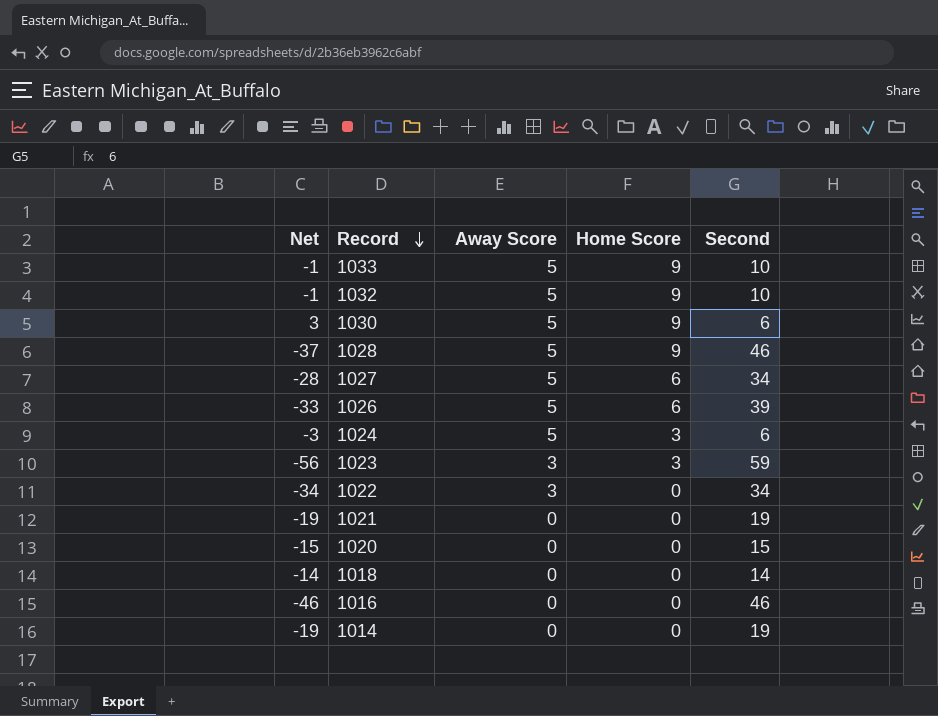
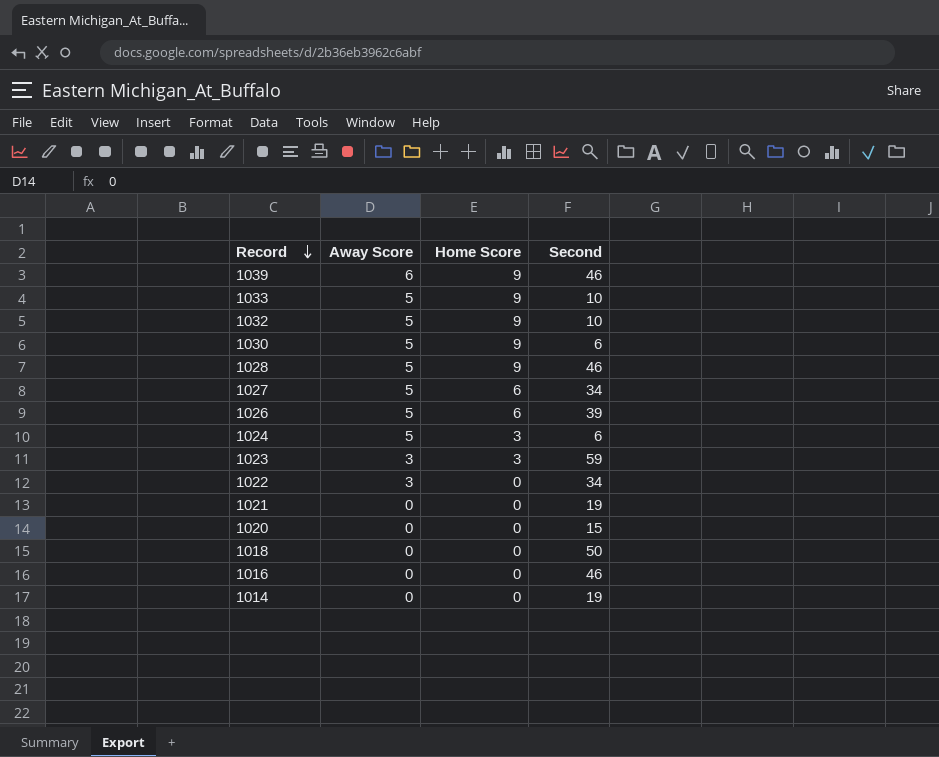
column Net | formula: [Home Score] - [Second] -> none
row 1039: none -> 6 | 9 | 46
1018 | Second: 14 -> 50

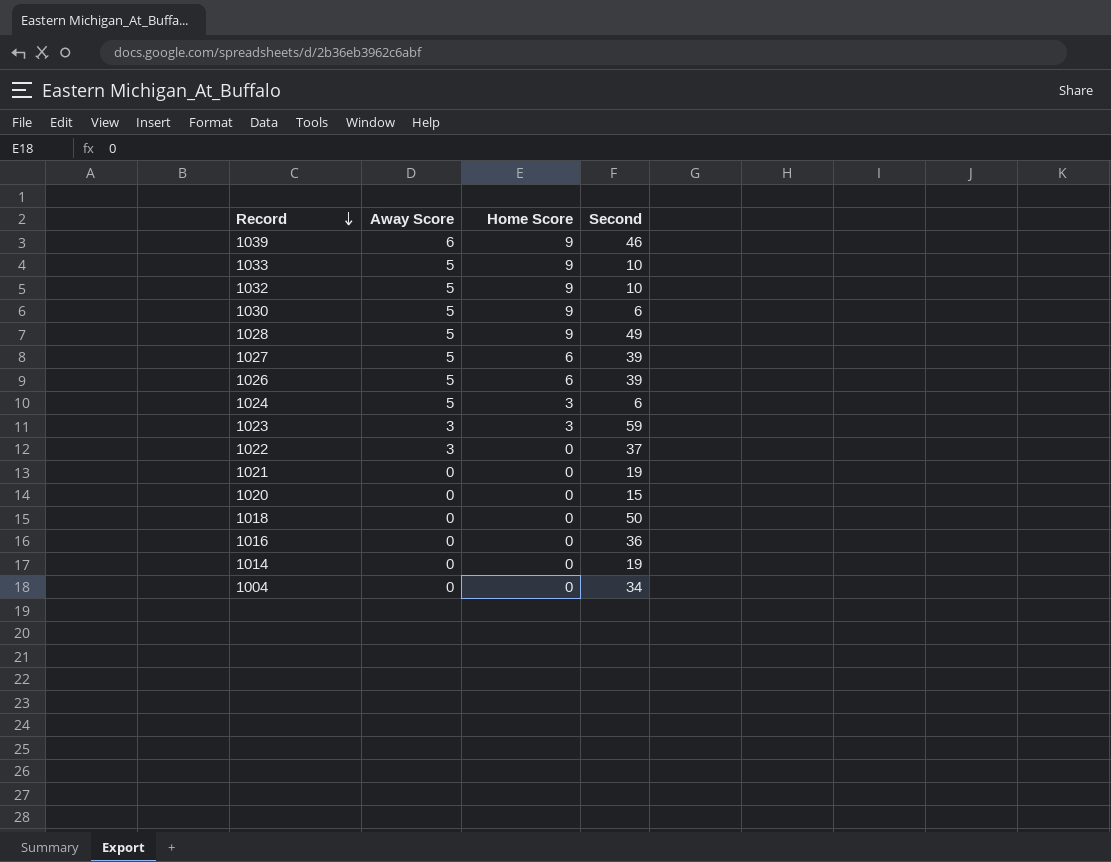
1028 | Second: 46 -> 49
1027 | Second: 34 -> 39
1022 | Second: 34 -> 37
1016 | Second: 46 -> 36
row 1004: none -> 0 | 0 | 34

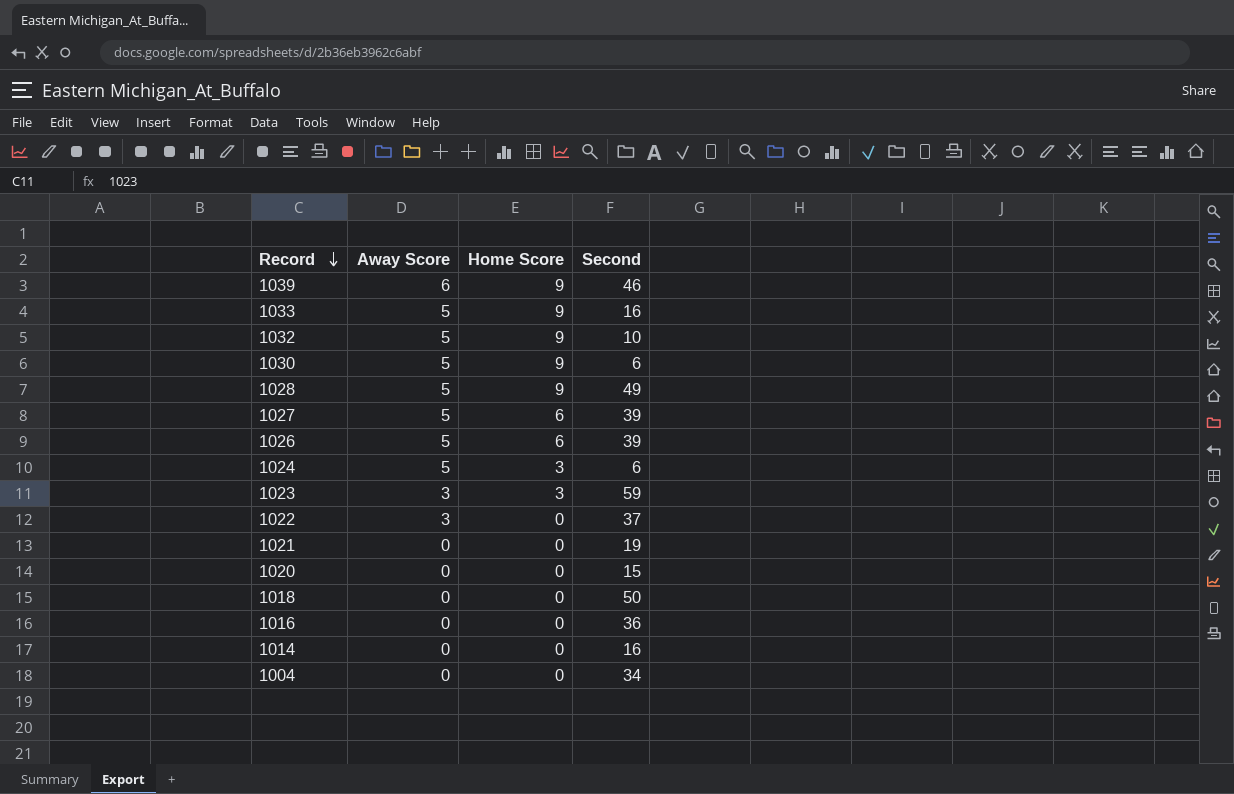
1033 | Second: 10 -> 16
1014 | Second: 19 -> 16

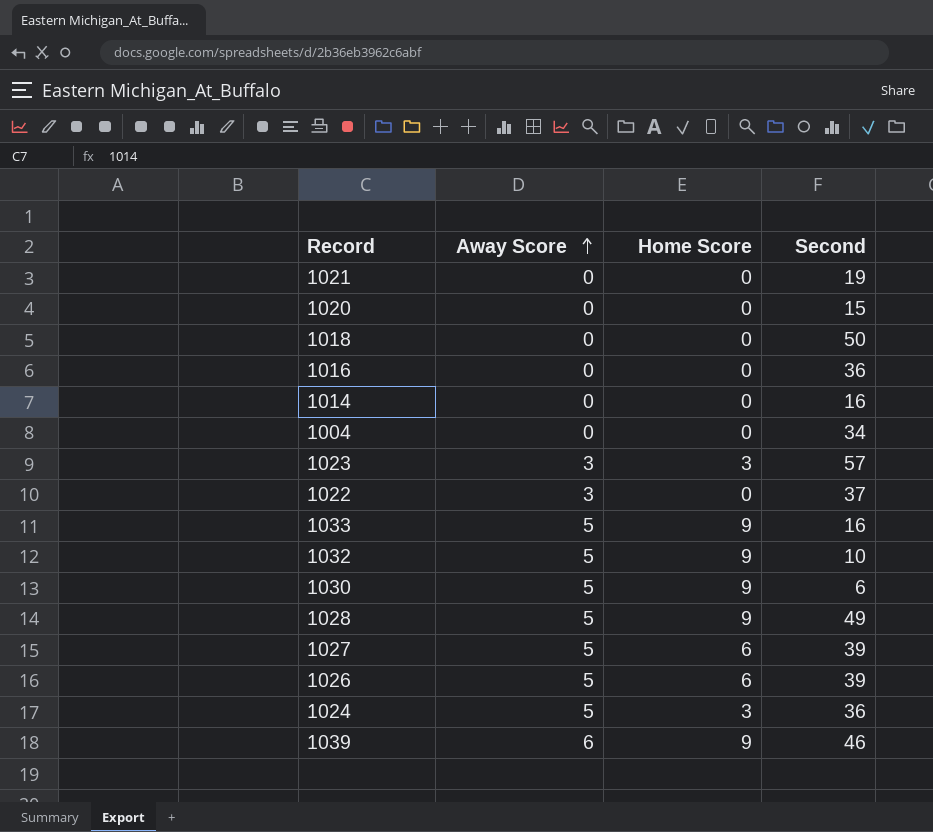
row order: Record descending -> Away Score ascending
1023 | Second: 59 -> 57
1024 | Second: 6 -> 36

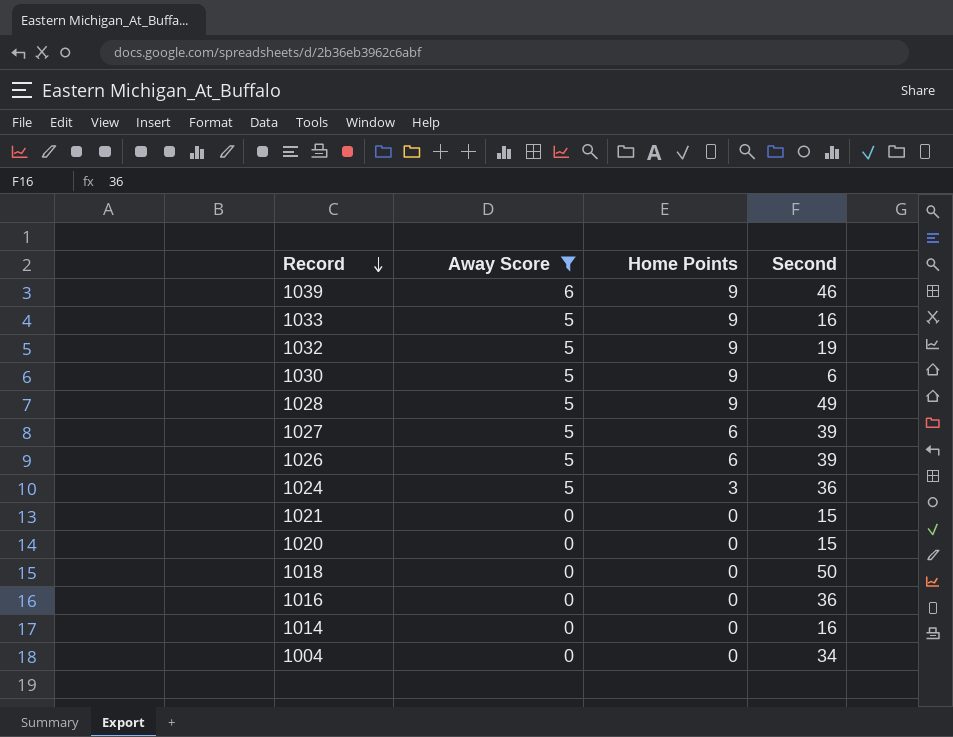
filter: none -> Away Score != 3
row order: Away Score ascending -> Record descending
column name: Home Score -> Home Points
1032 | Second: 10 -> 19
1021 | Second: 19 -> 15

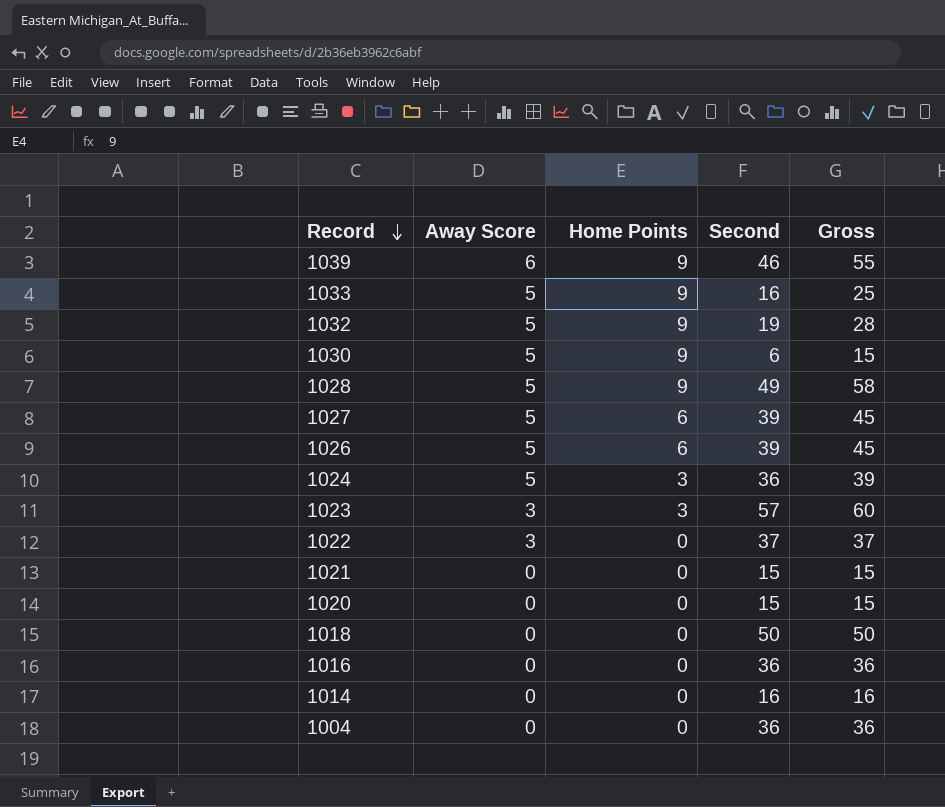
filter: Away Score != 3 -> none
column Gross | formula: none -> [Home Points] + [Second]
1004 | Second: 34 -> 36

